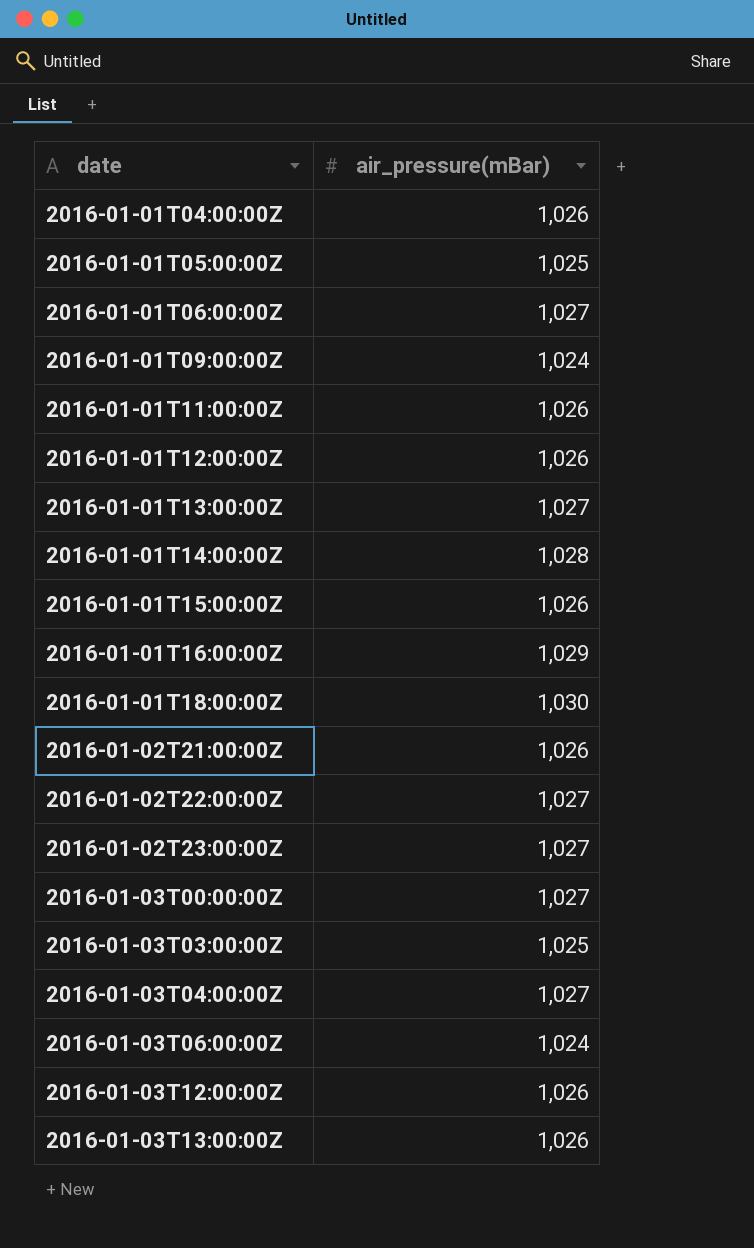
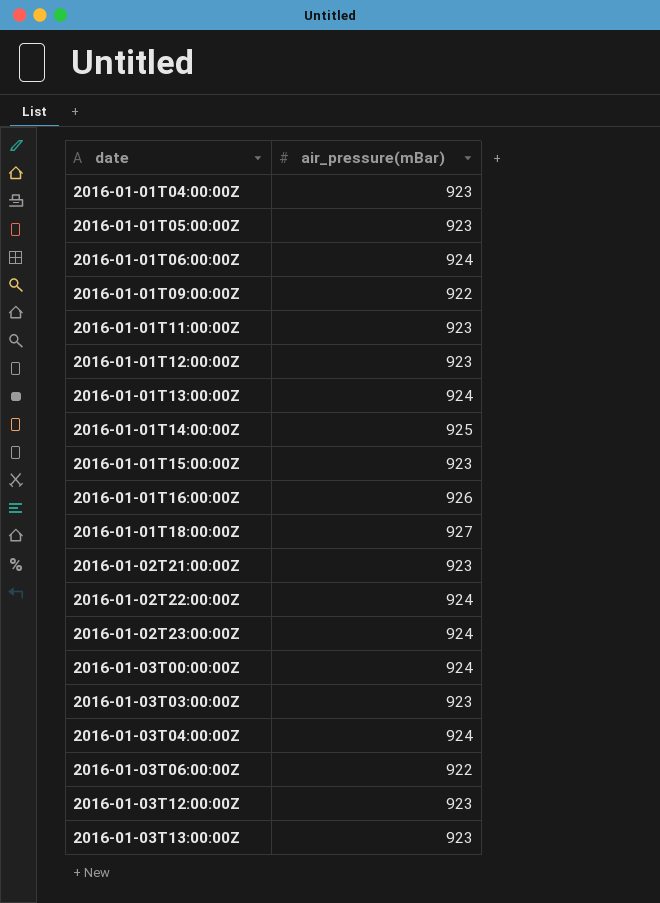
2016-01-01T04:00:00Z | air_pressure(mBar): 1,026 -> 923
2016-01-01T05:00:00Z | air_pressure(mBar): 1,025 -> 923
2016-01-01T06:00:00Z | air_pressure(mBar): 1,027 -> 924
2016-01-01T09:00:00Z | air_pressure(mBar): 1,024 -> 922
2016-01-01T11:00:00Z | air_pressure(mBar): 1,026 -> 923
2016-01-01T12:00:00Z | air_pressure(mBar): 1,026 -> 923
2016-01-01T13:00:00Z | air_pressure(mBar): 1,027 -> 924
2016-01-01T14:00:00Z | air_pressure(mBar): 1,028 -> 925
2016-01-01T15:00:00Z | air_pressure(mBar): 1,026 -> 923
2016-01-01T16:00:00Z | air_pressure(mBar): 1,029 -> 926
2016-01-01T18:00:00Z | air_pressure(mBar): 1,030 -> 927
2016-01-02T21:00:00Z | air_pressure(mBar): 1,026 -> 923
2016-01-02T22:00:00Z | air_pressure(mBar): 1,027 -> 924
2016-01-02T23:00:00Z | air_pressure(mBar): 1,027 -> 924
2016-01-03T00:00:00Z | air_pressure(mBar): 1,027 -> 924
2016-01-03T03:00:00Z | air_pressure(mBar): 1,025 -> 923
2016-01-03T04:00:00Z | air_pressure(mBar): 1,027 -> 924
2016-01-03T06:00:00Z | air_pressure(mBar): 1,024 -> 922
2016-01-03T12:00:00Z | air_pressure(mBar): 1,026 -> 923
2016-01-03T13:00:00Z | air_pressure(mBar): 1,026 -> 923

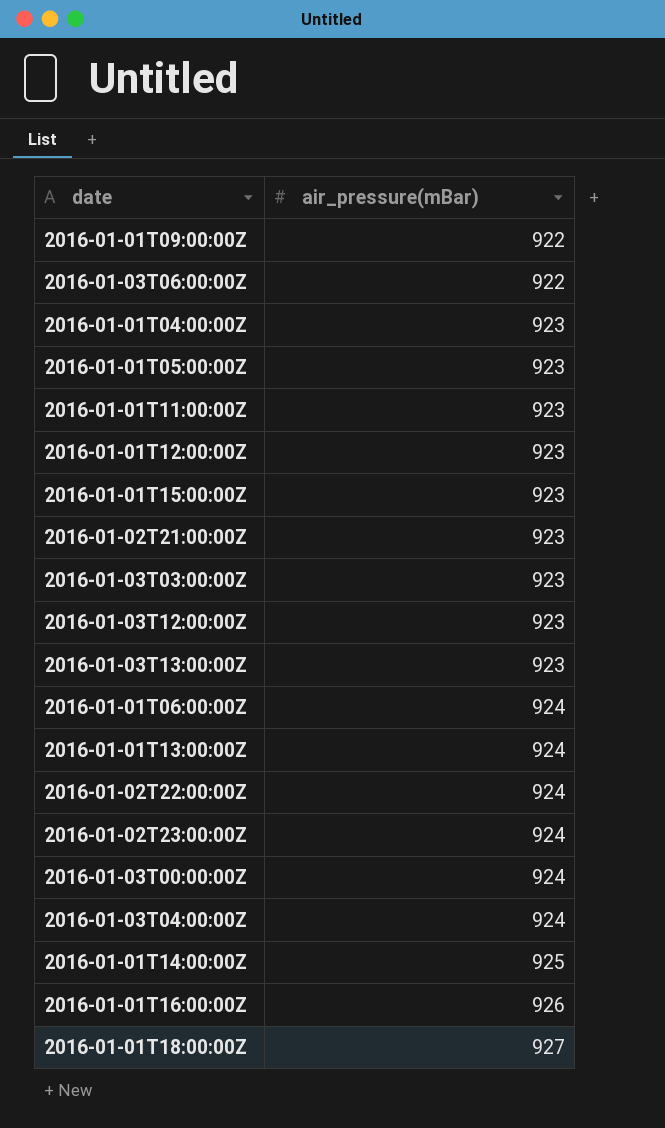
row order: date ascending -> air_pressure(mBar) ascending

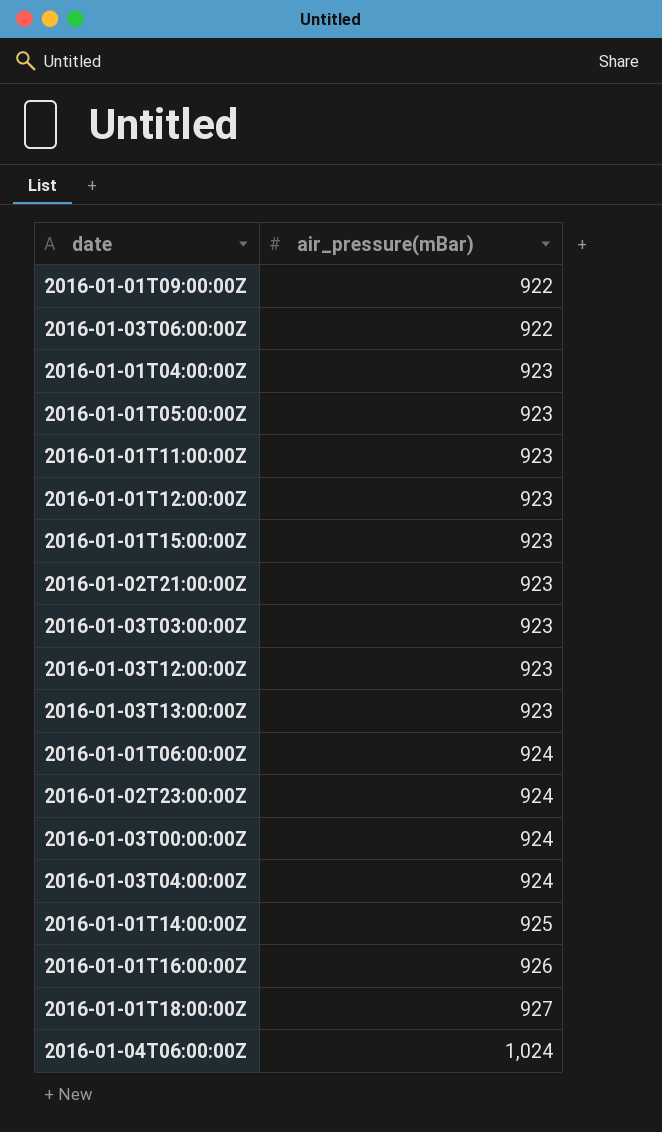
row 2016-01-01T13:00:00Z: 924 -> none
row 2016-01-02T22:00:00Z: 924 -> none
row 2016-01-04T06:00:00Z: none -> 1,024

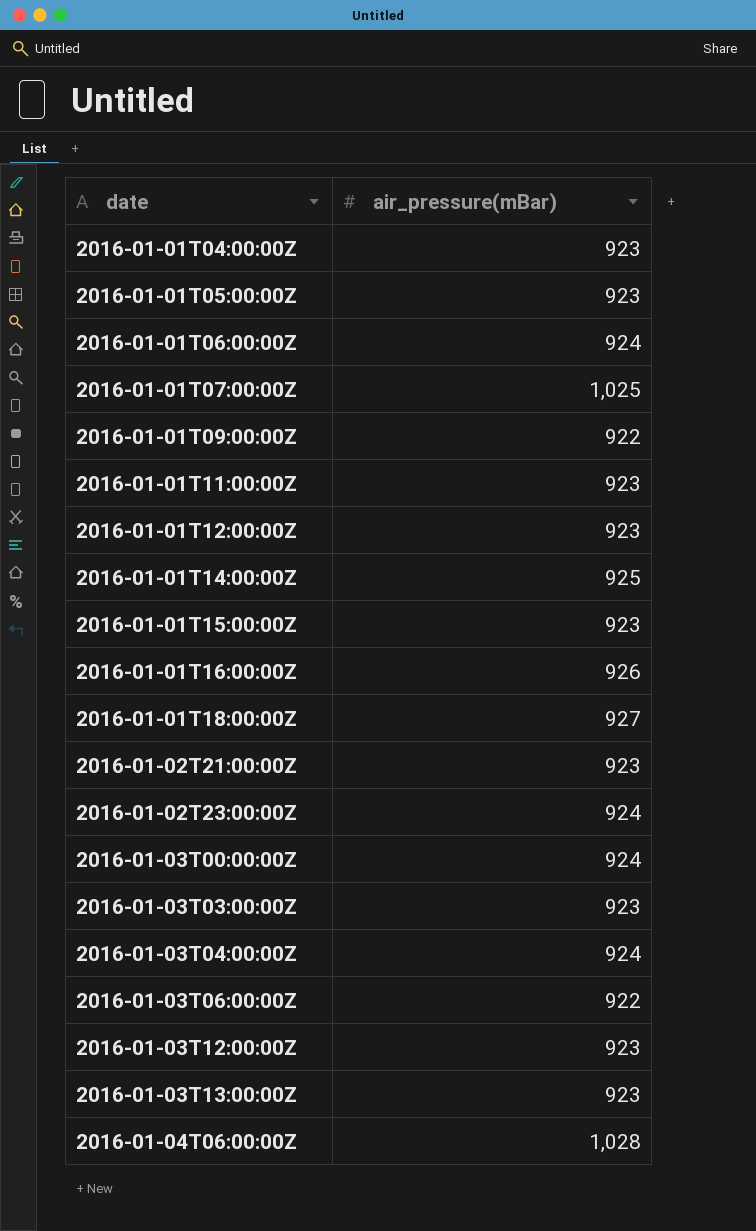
row order: air_pressure(mBar) ascending -> date ascending
row 2016-01-01T07:00:00Z: none -> 1,025
2016-01-04T06:00:00Z | air_pressure(mBar): 1,024 -> 1,028

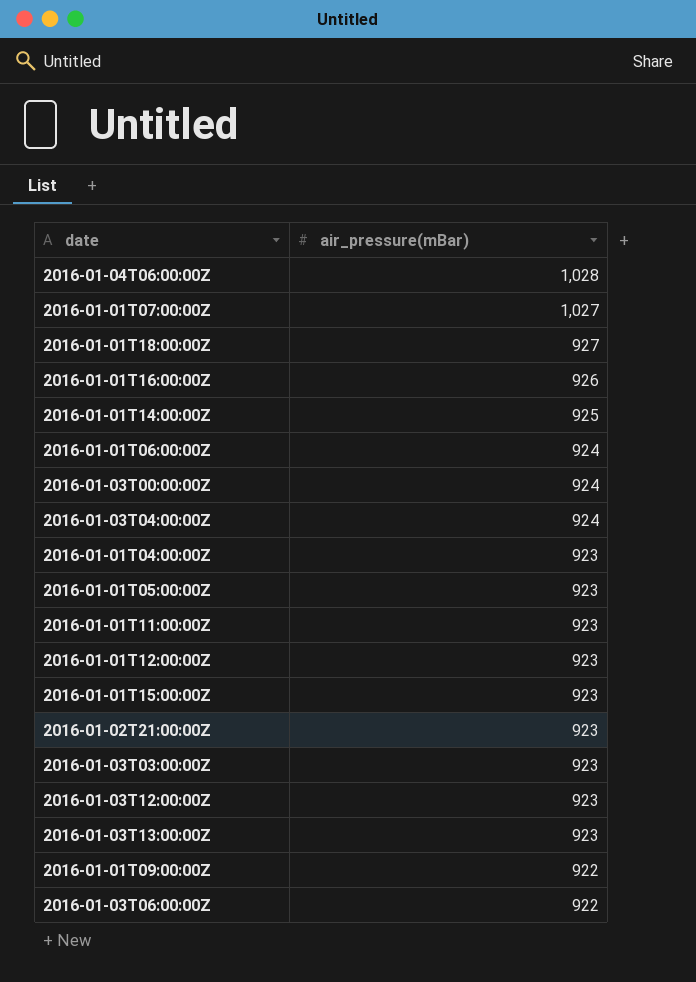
row order: date ascending -> air_pressure(mBar) descending
row 2016-01-02T23:00:00Z: 924 -> none
2016-01-01T07:00:00Z | air_pressure(mBar): 1,025 -> 1,027

